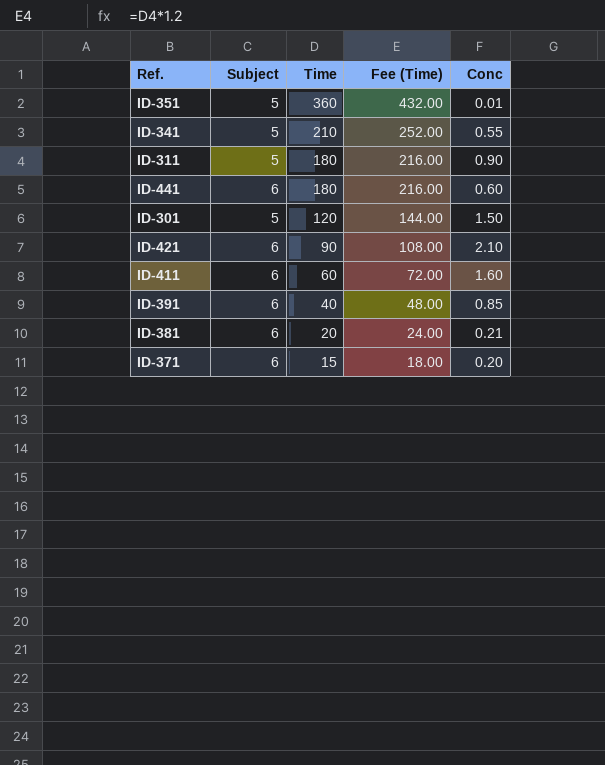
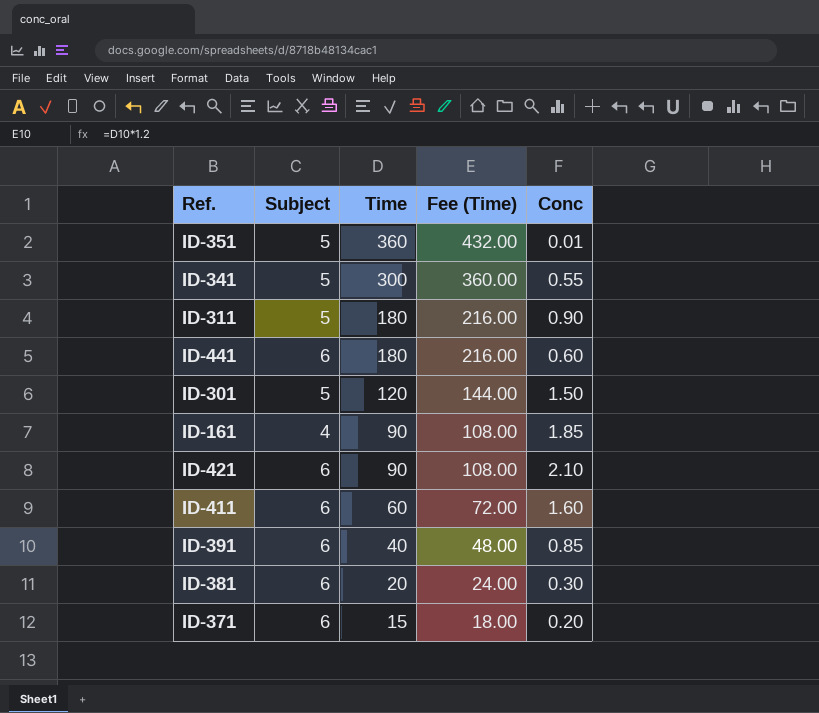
ID-341 | Time: 210 -> 300
ID-341 | Fee (Time): 252.00 -> 360.00
row ID-161: none -> 4 | 90 | 108.00 | 1.85
ID-381 | Conc: 0.21 -> 0.30

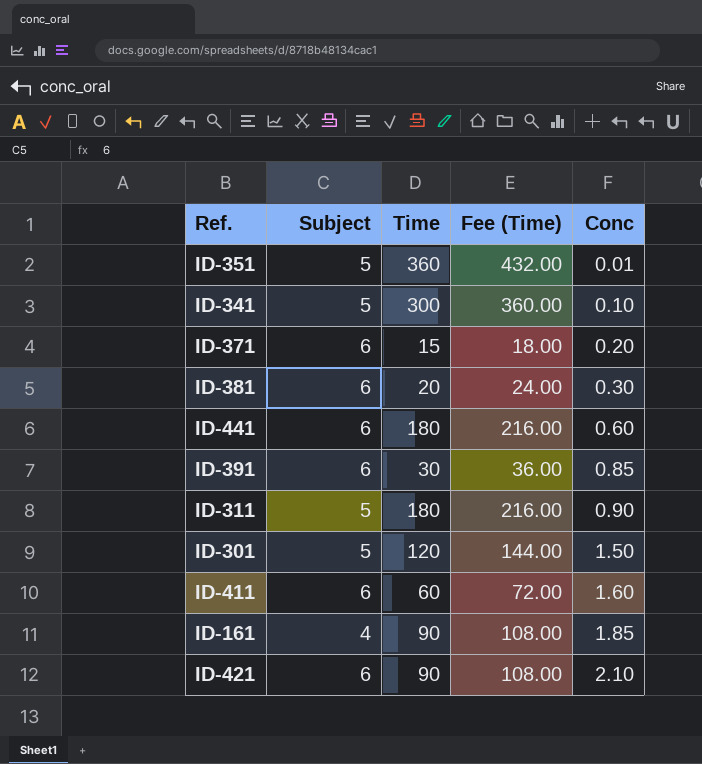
row order: Time descending -> Conc ascending
ID-341 | Conc: 0.55 -> 0.10
ID-391 | Time: 40 -> 30
ID-391 | Fee (Time): 48.00 -> 36.00

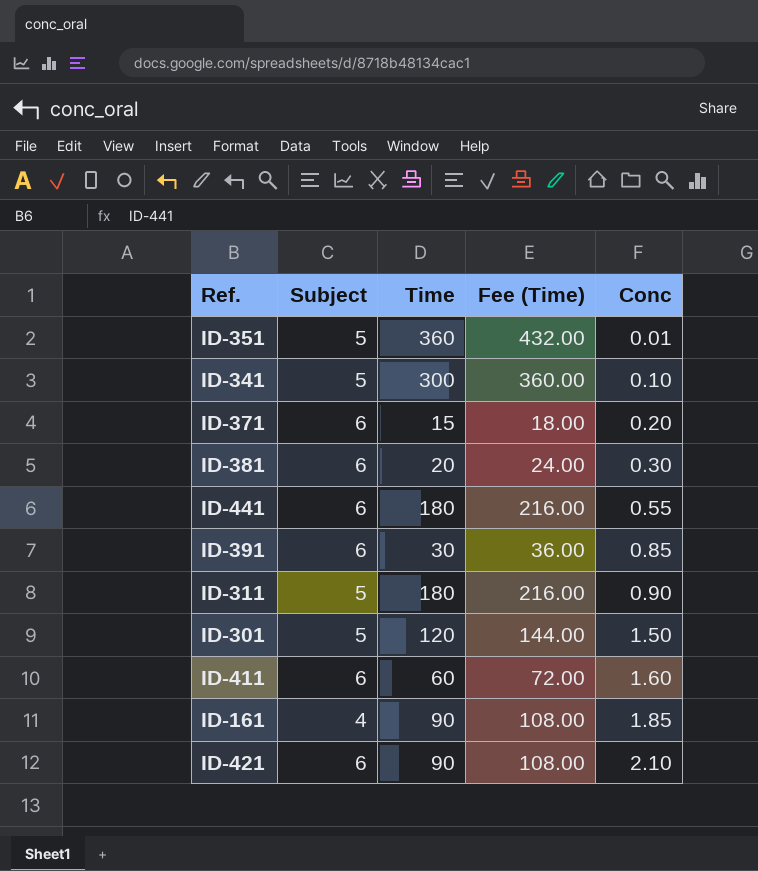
ID-441 | Conc: 0.60 -> 0.55

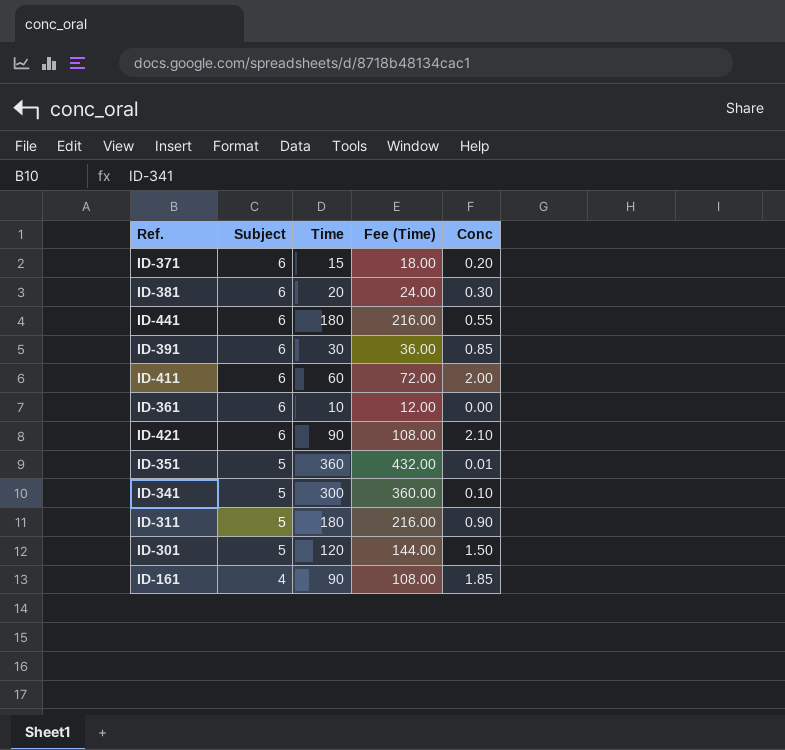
row order: Conc ascending -> Subject descending
ID-411 | Conc: 1.60 -> 2.00
row ID-361: none -> 6 | 10 | 12.00 | 0.00

